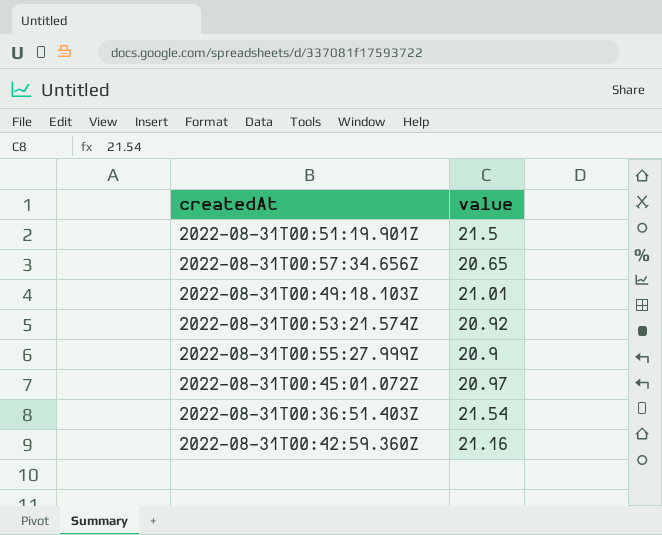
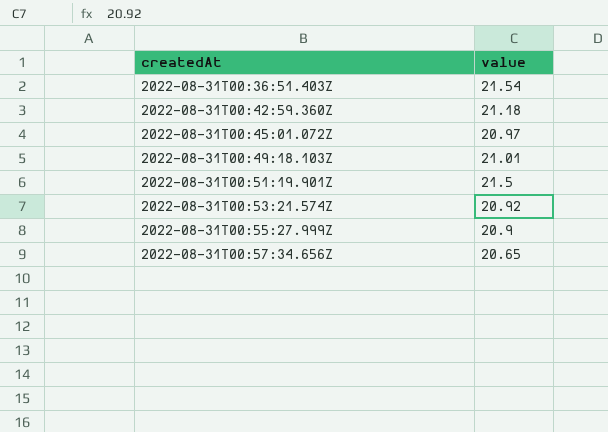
row order: none -> createdAt ascending
2022-08-31T00:42:59.360Z | value: 21.16 -> 21.18

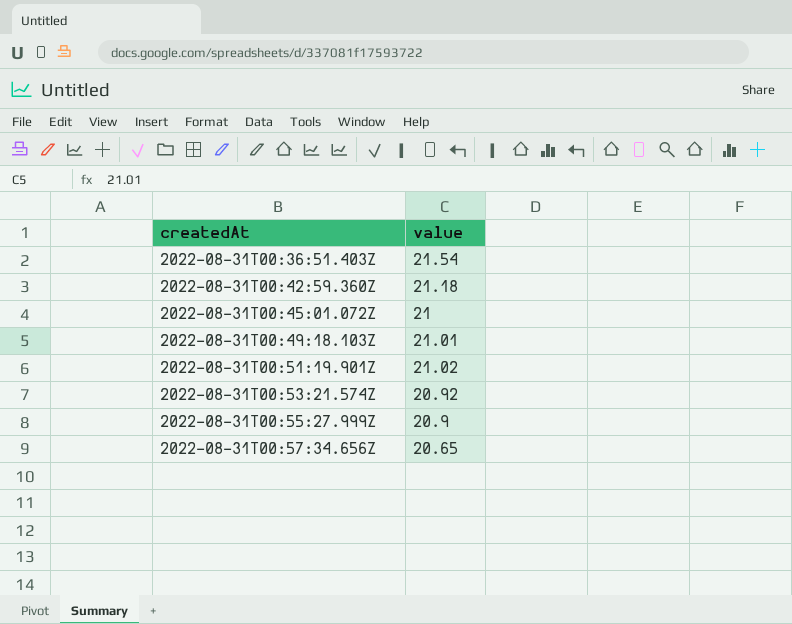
2022-08-31T00:45:01.072Z | value: 20.97 -> 21
2022-08-31T00:51:19.901Z | value: 21.5 -> 21.02

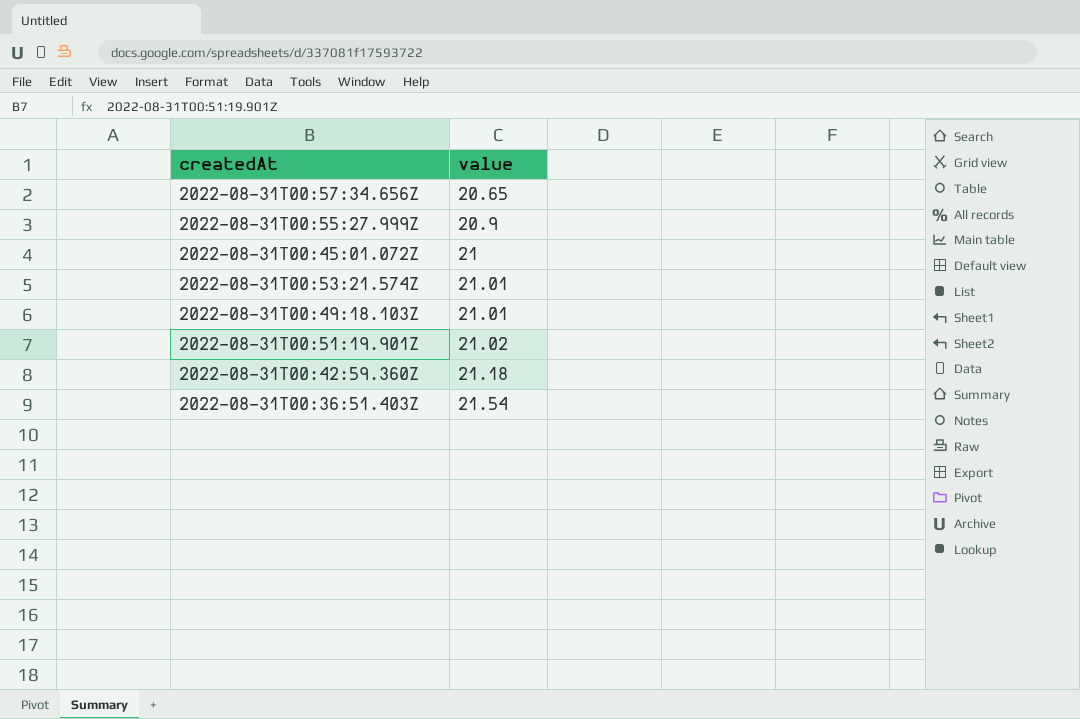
row order: createdAt ascending -> value ascending
2022-08-31T00:53:21.574Z | value: 20.92 -> 21.01

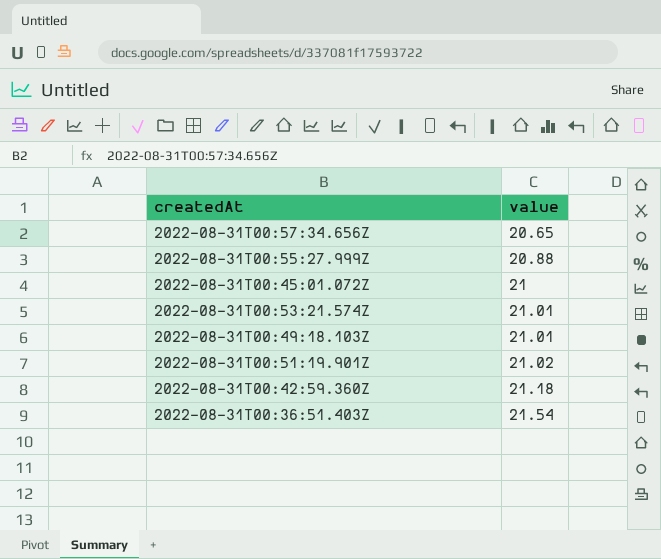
2022-08-31T00:55:27.999Z | value: 20.9 -> 20.88

